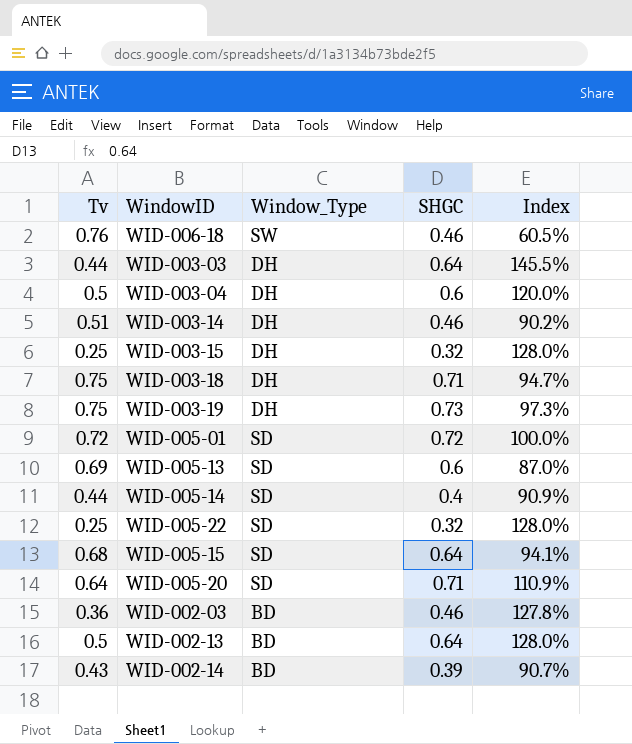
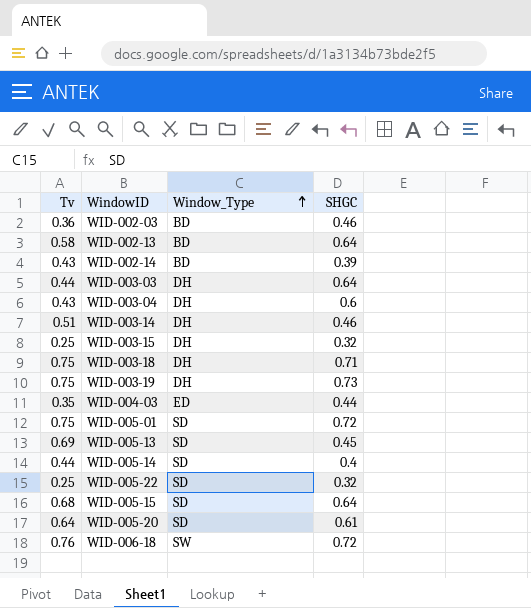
row order: none -> Window_Type ascending
column Index | formula: [SHGC] / [Tv] -> none
WID-002-13 | Tv: 0.5 -> 0.58
WID-003-04 | Tv: 0.5 -> 0.43
row WID-004-03: none -> 0.35 | ED | 0.44
WID-005-01 | Tv: 0.72 -> 0.75
WID-005-13 | SHGC: 0.6 -> 0.45
WID-005-20 | SHGC: 0.71 -> 0.61
WID-006-18 | SHGC: 0.46 -> 0.72

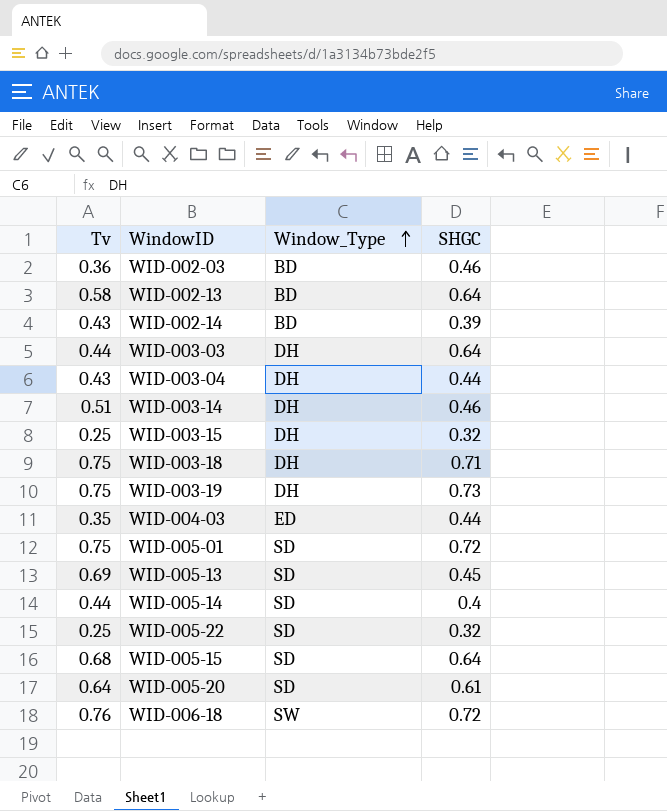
WID-003-04 | SHGC: 0.6 -> 0.44

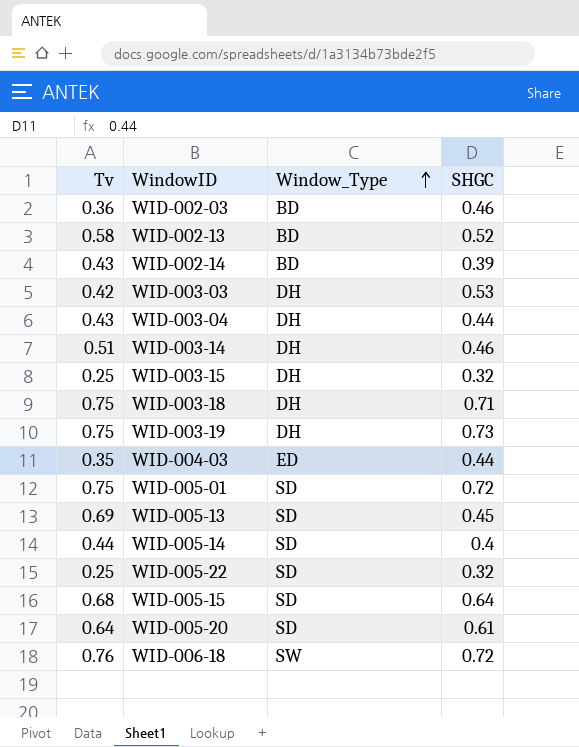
WID-002-13 | SHGC: 0.64 -> 0.52
WID-003-03 | Tv: 0.44 -> 0.42
WID-003-03 | SHGC: 0.64 -> 0.53

